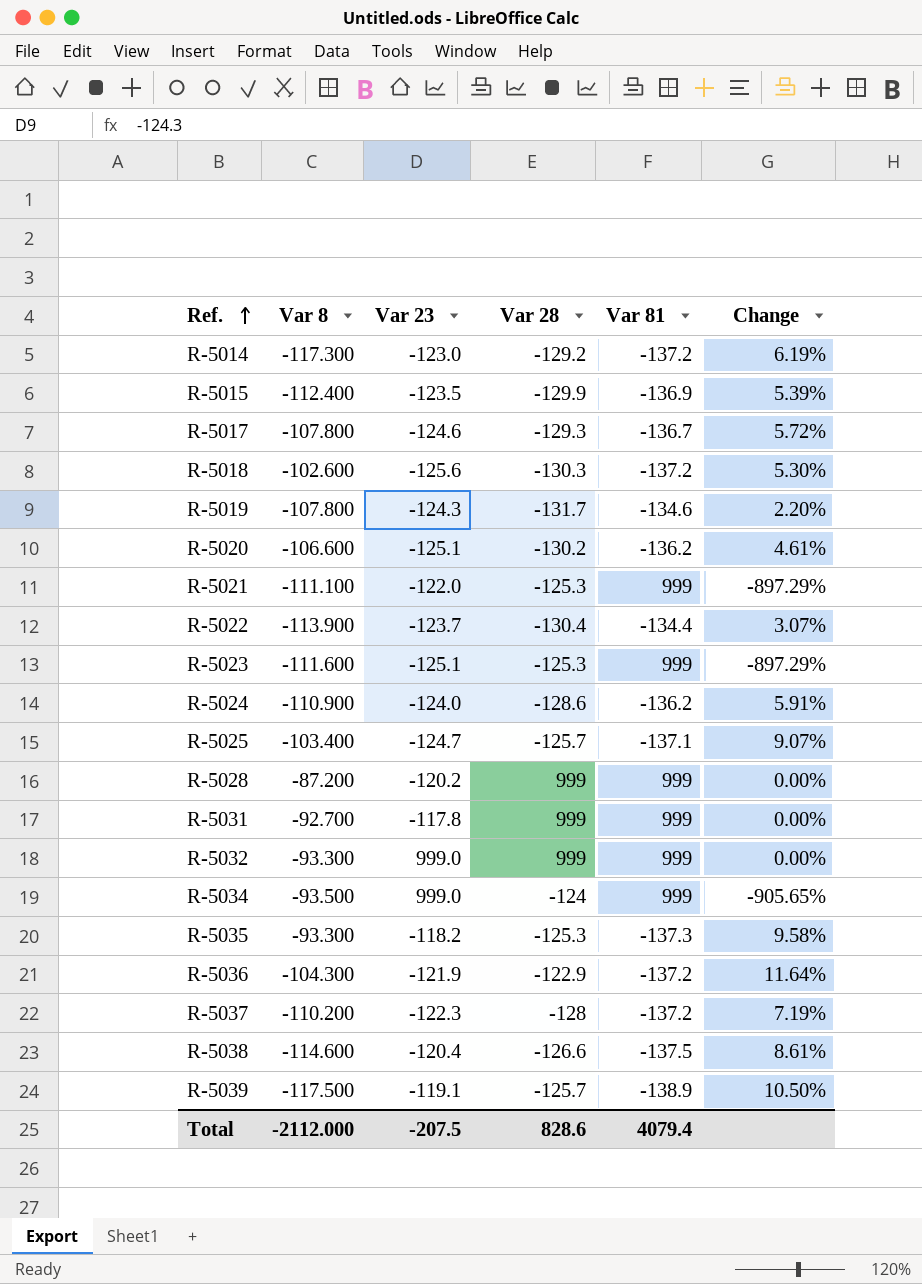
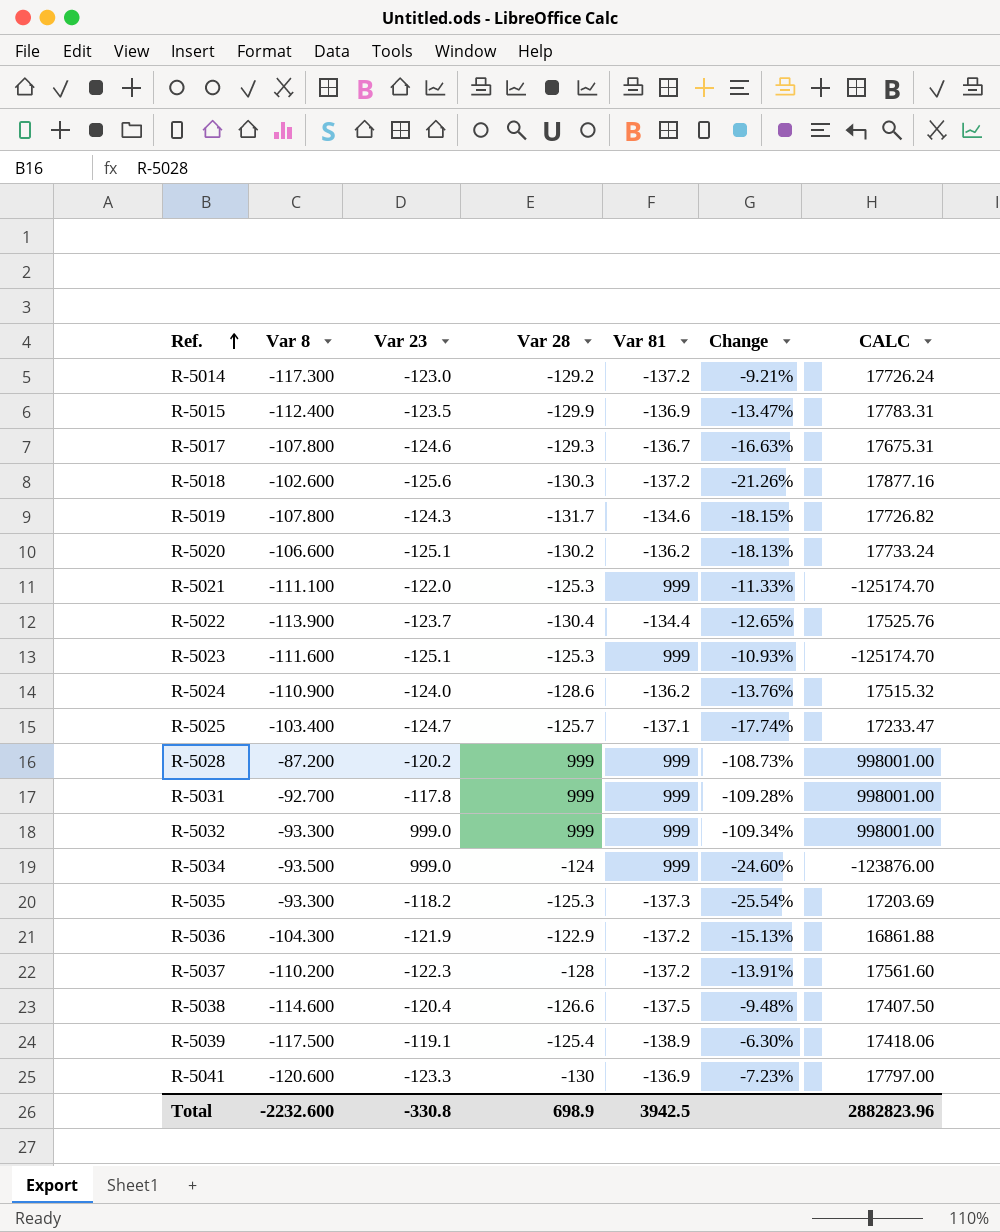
column Change | formula: ([Var 81] - [Var 28]) / [Var 28] -> ([Var 8] - [Var 28]) / [Var 28]
column CALC | formula: none -> [Var 28] * [Var 81]
R-5039 | Var 28: -125.7 -> -125.4
row R-5041: none -> -120.600 | -123.3 | -130 | -136.9 | -7.23% | 17797.00
Total | Var 8: -2112.000 -> -2232.600
Total | Var 23: -207.5 -> -330.8
Total | Var 28: 828.6 -> 698.9
Total | Var 81: 4079.4 -> 3942.5

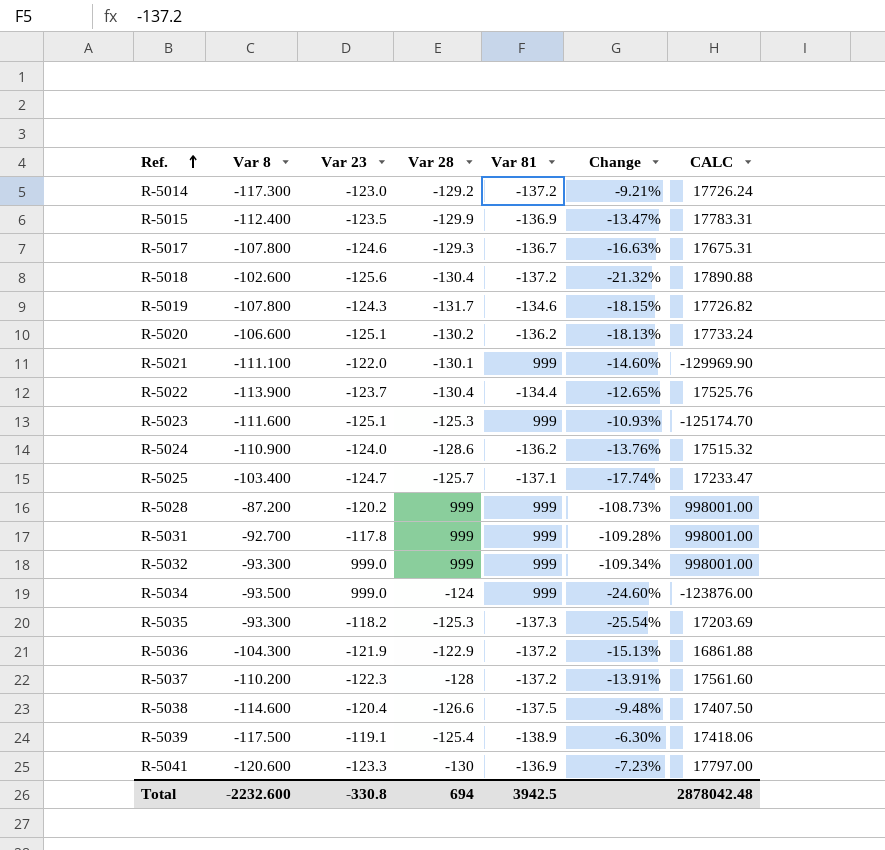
R-5018 | Var 28: -130.3 -> -130.4
R-5018 | Change: -21.26% -> -21.32%
R-5018 | CALC: 17877.16 -> 17890.88
R-5021 | Var 28: -125.3 -> -130.1
R-5021 | Change: -11.33% -> -14.60%
R-5021 | CALC: -125174.70 -> -129969.90
Total | Var 28: 698.9 -> 694
Total | CALC: 2882823.96 -> 2878042.48

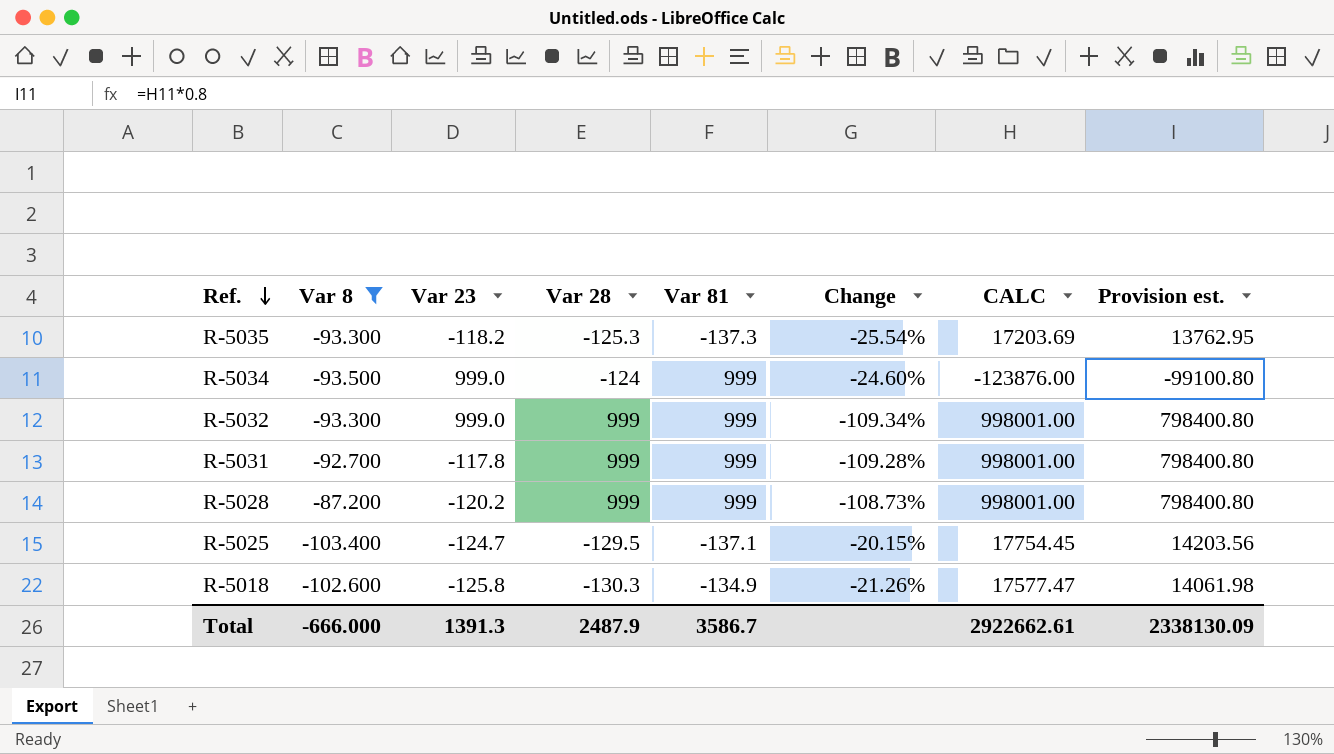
filter: none -> Var 8 >= -103.400
row order: Ref. ascending -> Ref. descending
column Provision est. | formula: none -> [CALC] * 0.8
R-5025 | Var 28: -125.7 -> -129.5
R-5025 | Change: -17.74% -> -20.15%
R-5025 | CALC: 17233.47 -> 17754.45
R-5018 | Var 23: -125.6 -> -125.8
R-5018 | Var 28: -130.4 -> -130.3
R-5018 | Var 81: -137.2 -> -134.9
R-5018 | Change: -21.32% -> -21.26%
R-5018 | CALC: 17890.88 -> 17577.47
Total | Var 8: -2232.600 -> -666.000
Total | Var 23: -330.8 -> 1391.3
Total | Var 28: 694 -> 2487.9
Total | Var 81: 3942.5 -> 3586.7
Total | CALC: 2878042.48 -> 2922662.61

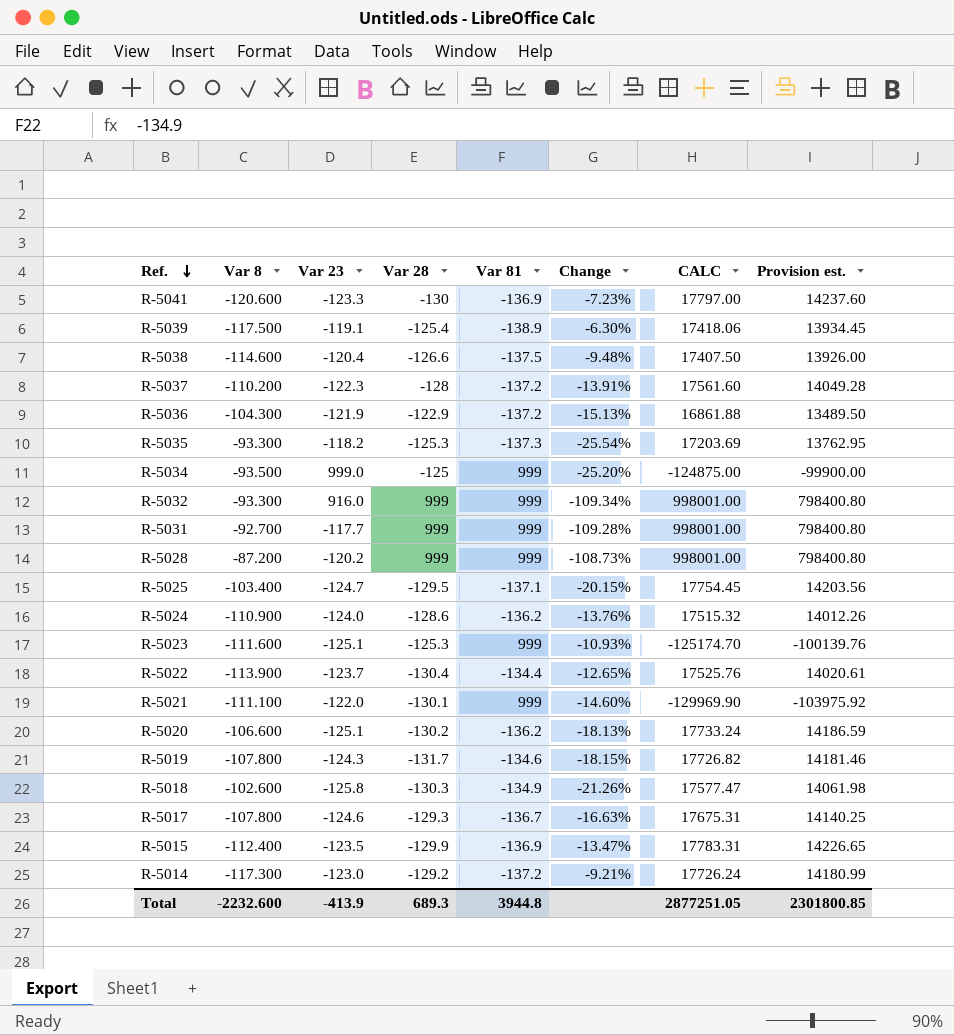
filter: Var 8 >= -103.400 -> none
R-5034 | Var 28: -124 -> -125
R-5034 | Change: -24.60% -> -25.20%
R-5034 | CALC: -123876.00 -> -124875.00
R-5034 | Provision est.: -99100.80 -> -99900.00
R-5032 | Var 23: 999.0 -> 916.0
R-5031 | Var 23: -117.8 -> -117.7
Total | Var 8: -666.000 -> -2232.600
Total | Var 23: 1391.3 -> -413.9
Total | Var 28: 2487.9 -> 689.3
Total | Var 81: 3586.7 -> 3944.8
Total | CALC: 2922662.61 -> 2877251.05
Total | Provision est.: 2338130.09 -> 2301800.85

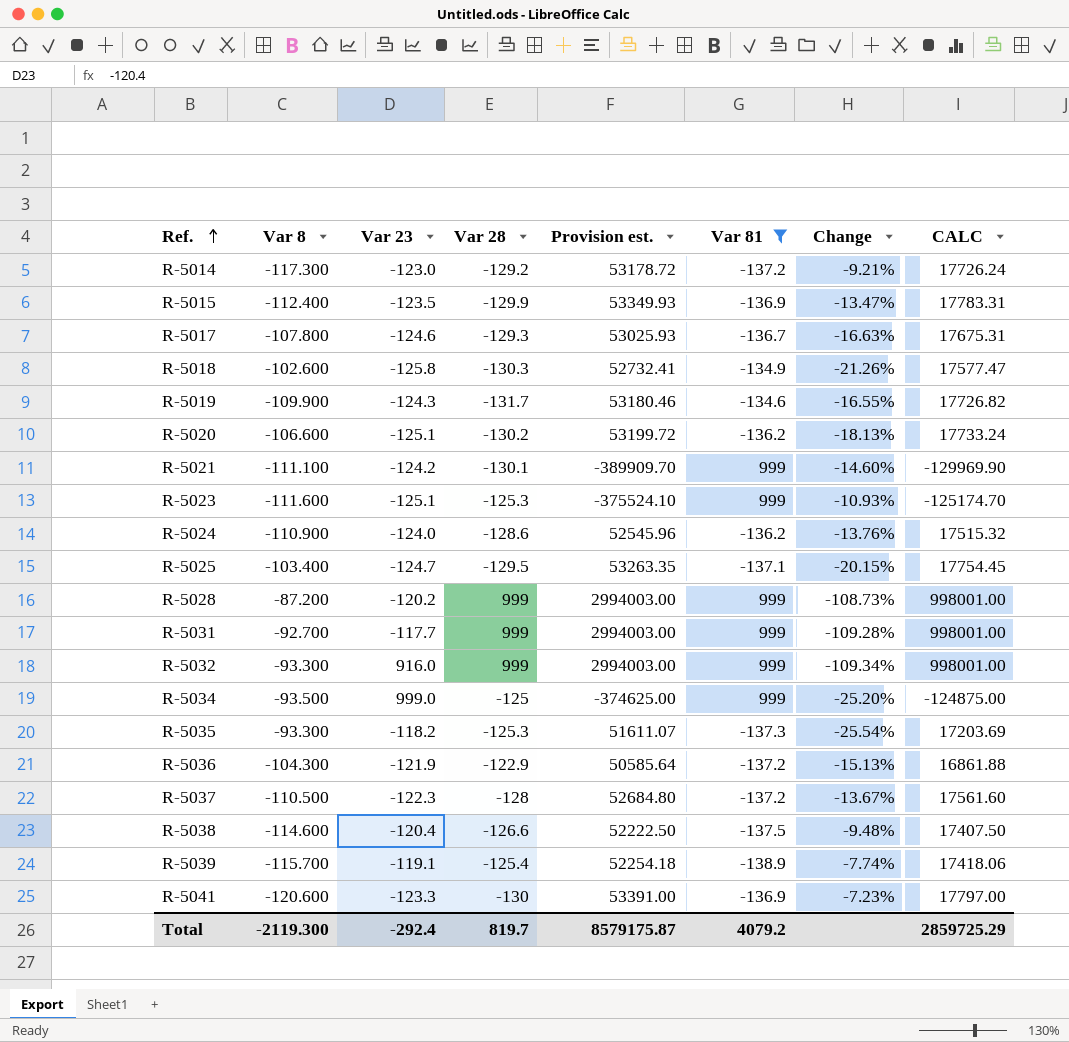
filter: none -> Var 81 != -134.4
row order: Ref. descending -> Ref. ascending
column Provision est. | formula: [CALC] * 0.8 -> [CALC] * 3
column Provision est. | position: 8 -> 5
R-5019 | Var 8: -107.800 -> -109.900
R-5019 | Change: -18.15% -> -16.55%
R-5021 | Var 23: -122.0 -> -124.2
R-5037 | Var 8: -110.200 -> -110.500
R-5037 | Change: -13.91% -> -13.67%
R-5039 | Var 8: -117.500 -> -115.700
R-5039 | Change: -6.30% -> -7.74%
Total | Var 8: -2232.600 -> -2119.300
Total | Var 23: -413.9 -> -292.4
Total | Var 28: 689.3 -> 819.7
Total | Provision est.: 2301800.85 -> 8579175.87
Total | Var 81: 3944.8 -> 4079.2
Total | CALC: 2877251.05 -> 2859725.29

